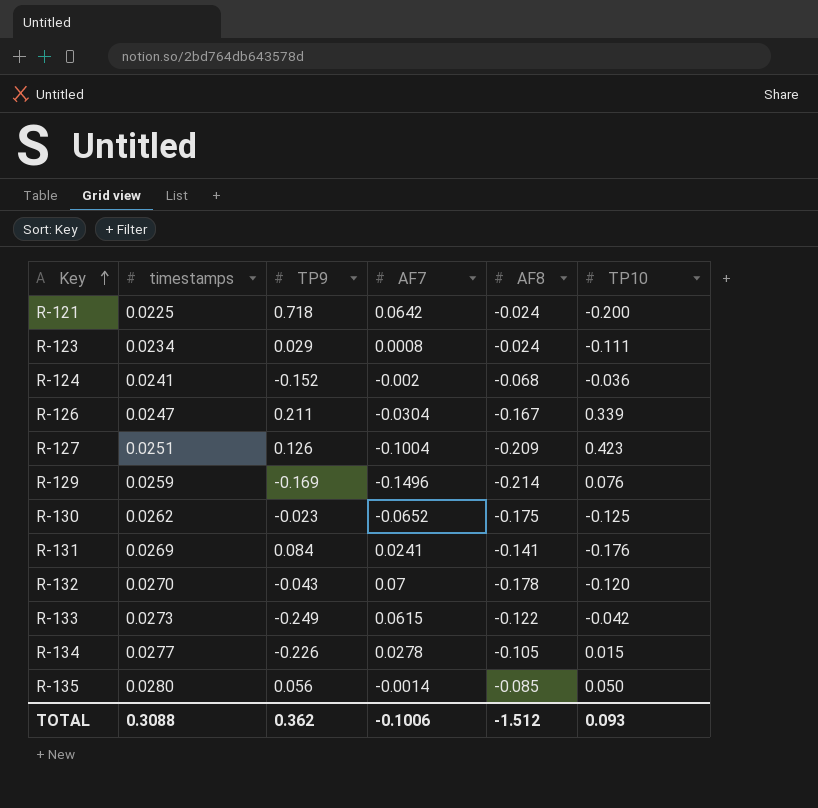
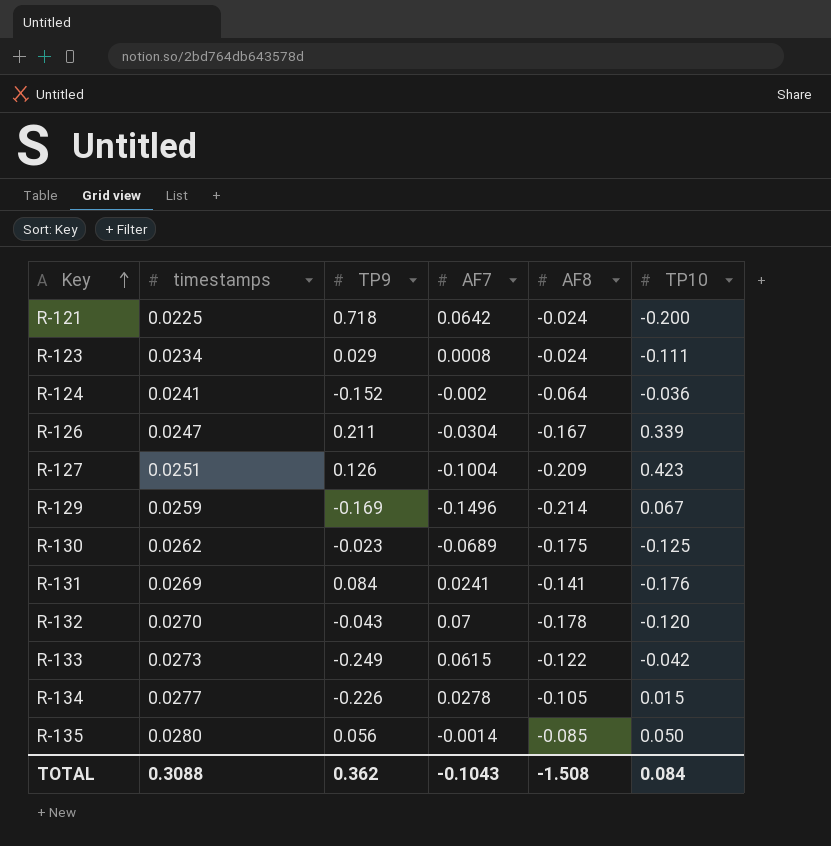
R-124 | AF8: -0.068 -> -0.064
R-129 | TP10: 0.076 -> 0.067
R-130 | AF7: -0.0652 -> -0.0689
TOTAL | AF7: -0.1006 -> -0.1043
TOTAL | AF8: -1.512 -> -1.508
TOTAL | TP10: 0.093 -> 0.084

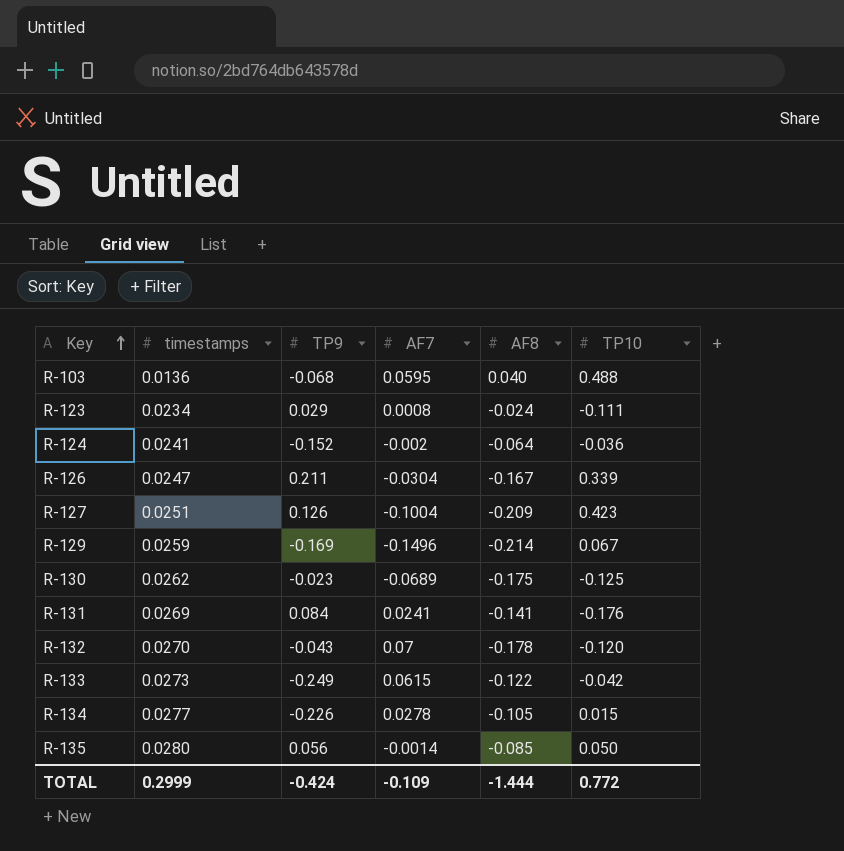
row R-121: 0.0225 | 0.718 | 0.0642 | -0.024 | -0.200 -> none
row R-103: none -> 0.0136 | -0.068 | 0.0595 | 0.040 | 0.488
TOTAL | timestamps: 0.3088 -> 0.2999
TOTAL | TP9: 0.362 -> -0.424
TOTAL | AF7: -0.1043 -> -0.109
TOTAL | AF8: -1.508 -> -1.444
TOTAL | TP10: 0.084 -> 0.772

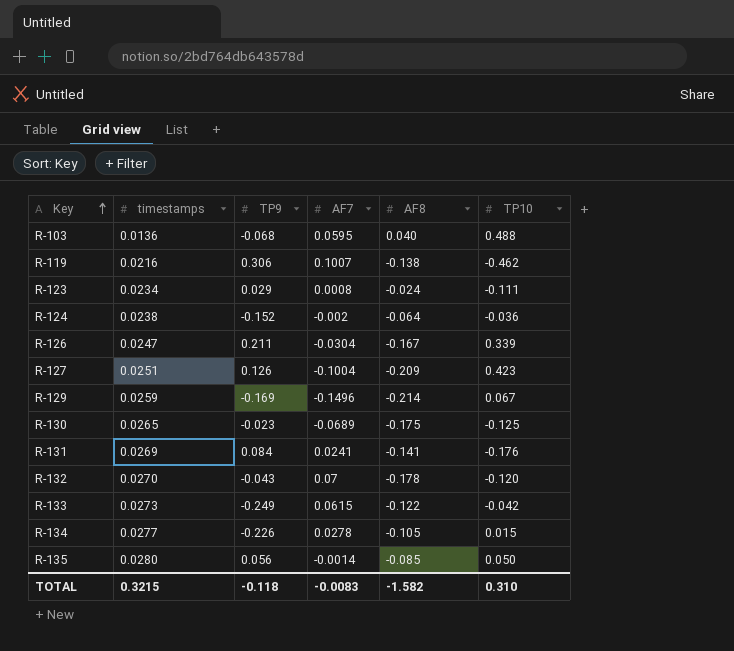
row R-119: none -> 0.0216 | 0.306 | 0.1007 | -0.138 | -0.462
R-124 | timestamps: 0.0241 -> 0.0238
R-130 | timestamps: 0.0262 -> 0.0265
TOTAL | timestamps: 0.2999 -> 0.3215
TOTAL | TP9: -0.424 -> -0.118
TOTAL | AF7: -0.109 -> -0.0083
TOTAL | AF8: -1.444 -> -1.582
TOTAL | TP10: 0.772 -> 0.310

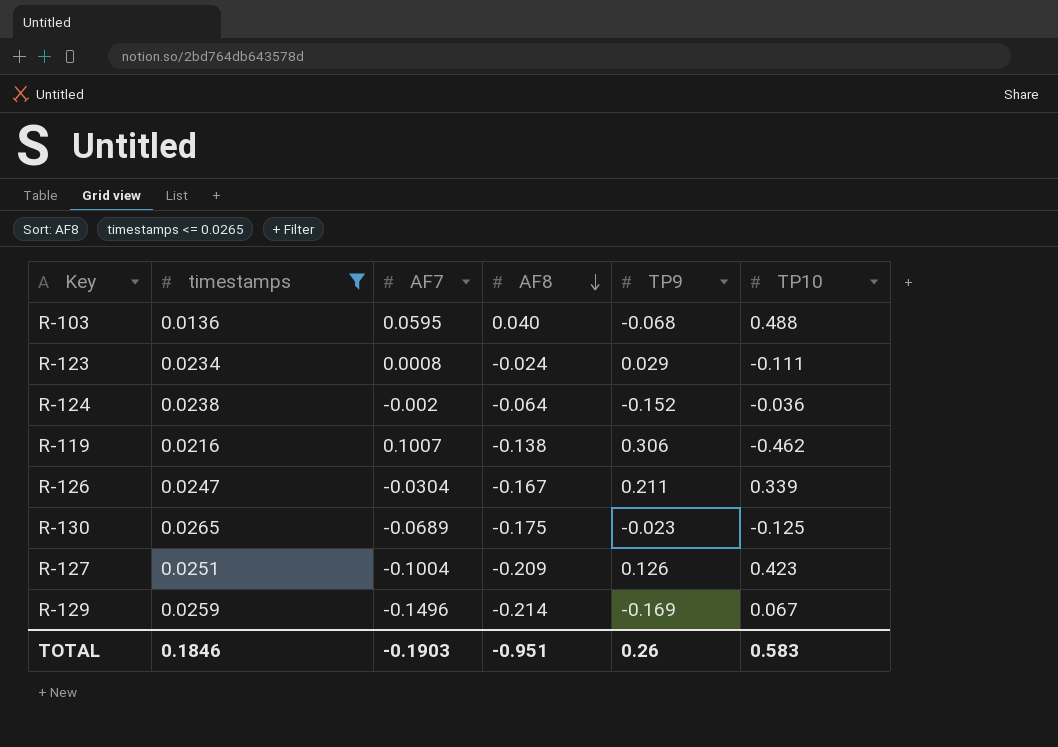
filter: none -> timestamps <= 0.0265
row order: Key ascending -> AF8 descending
column TP9 | position: 3 -> 5
TOTAL | timestamps: 0.3215 -> 0.1846
TOTAL | AF7: -0.0083 -> -0.1903
TOTAL | AF8: -1.582 -> -0.951
TOTAL | TP9: -0.118 -> 0.26
TOTAL | TP10: 0.310 -> 0.583

